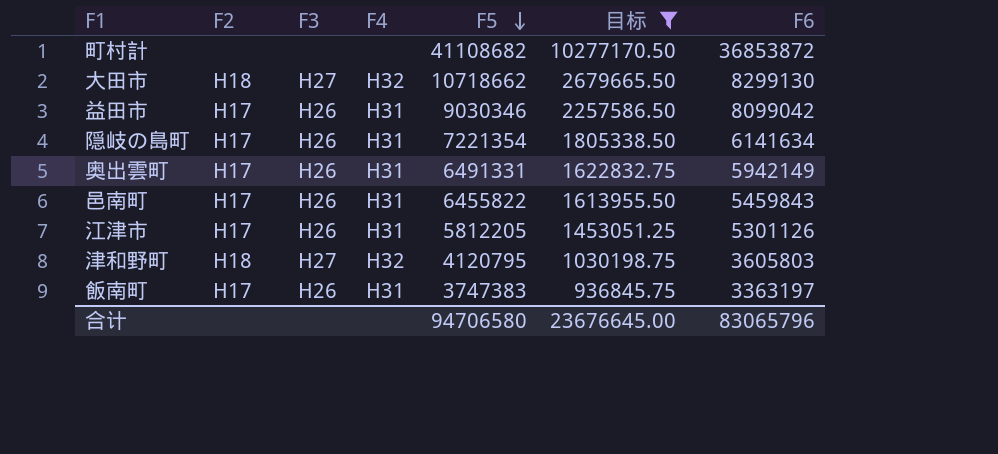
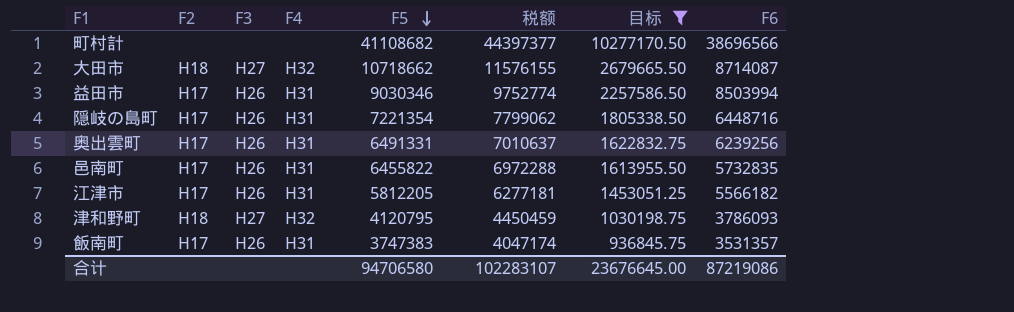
column 税额 | formula: none -> [F5] * 1.08
町村計 | F6: 36853872 -> 38696566
大田市 | F6: 8299130 -> 8714087
益田市 | F6: 8099042 -> 8503994
隠岐の島町 | F6: 6141634 -> 6448716
奥出雲町 | F6: 5942149 -> 6239256
邑南町 | F6: 5459843 -> 5732835
江津市 | F6: 5301126 -> 5566182
津和野町 | F6: 3605803 -> 3786093
飯南町 | F6: 3363197 -> 3531357
合计 | F6: 83065796 -> 87219086

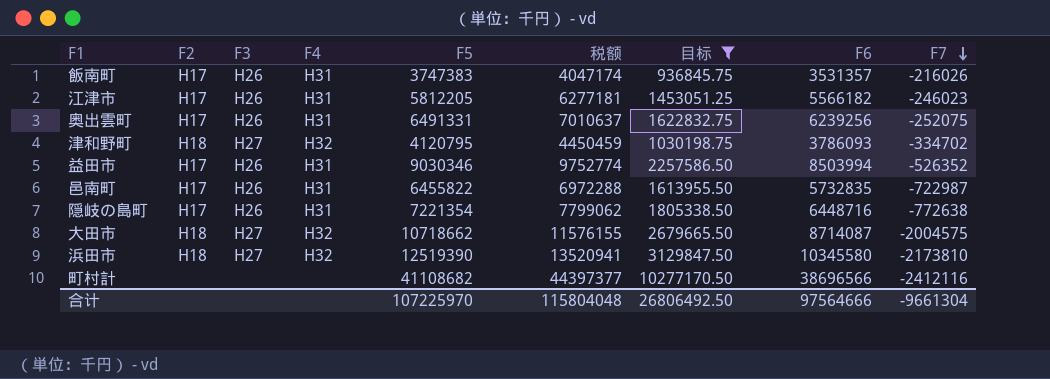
row order: F5 descending -> F7 descending
column F7 | formula: none -> [F6] - [F5]
row 浜田市: none -> H18 | H27 | H32 | 12519390 | 13520941 | 3129847.50 | 10345580 | -2173810
合计 | F5: 94706580 -> 107225970
合计 | 税额: 102283107 -> 115804048
合计 | 目标: 23676645.00 -> 26806492.50
合计 | F6: 87219086 -> 97564666

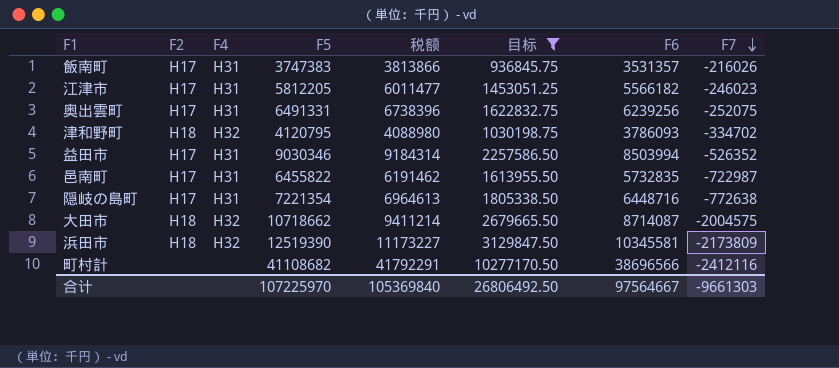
column F3 | position: 3 -> none
column 税额 | formula: [F5] * 1.08 -> [F6] * 1.08
浜田市 | F6: 10345580 -> 10345581
浜田市 | F7: -2173810 -> -2173809
合计 | 税额: 115804048 -> 105369840
合计 | F6: 97564666 -> 97564667
合计 | F7: -9661304 -> -9661303

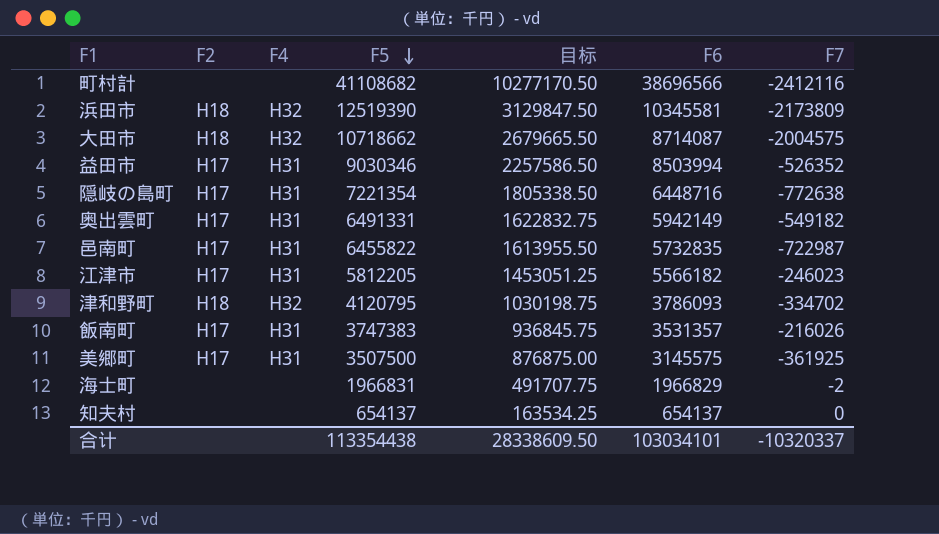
filter: 目标 >= 936845.75 -> none
row order: F7 descending -> F5 descending
column 税额 | formula: [F6] * 1.08 -> none
奥出雲町 | F6: 6239256 -> 5942149
奥出雲町 | F7: -252075 -> -549182
合计 | F5: 107225970 -> 113354438
合计 | 目标: 26806492.50 -> 28338609.50
合计 | F6: 97564667 -> 103034101
合计 | F7: -9661303 -> -10320337

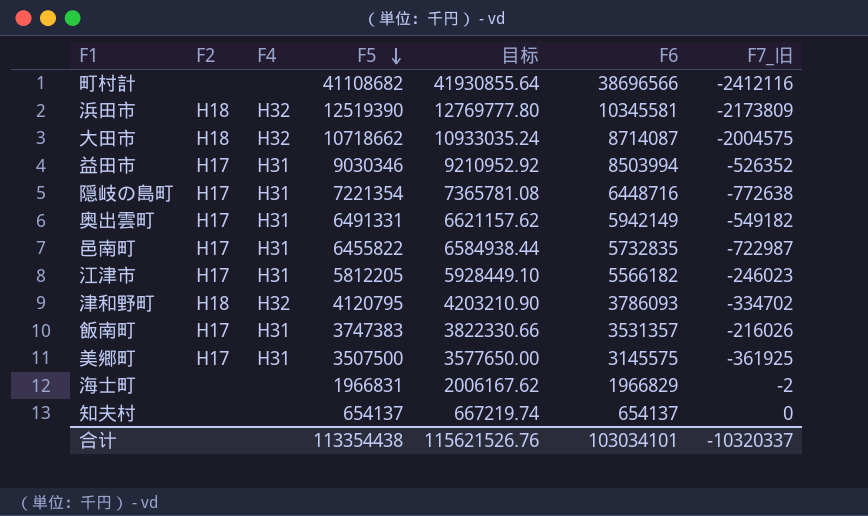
column 目标 | formula: [F5] * 0.25 -> [F5] * 1.02
column name: F7 -> F7_旧
合计 | 目标: 28338609.50 -> 115621526.76

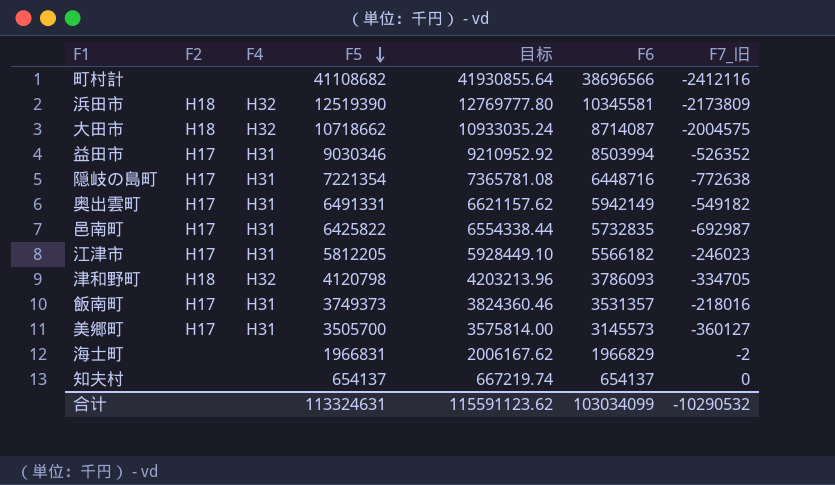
邑南町 | F5: 6455822 -> 6425822
邑南町 | 目标: 6584938.44 -> 6554338.44
邑南町 | F7_旧: -722987 -> -692987
津和野町 | F5: 4120795 -> 4120798
津和野町 | 目标: 4203210.90 -> 4203213.96
津和野町 | F7_旧: -334702 -> -334705
飯南町 | F5: 3747383 -> 3749373
飯南町 | 目标: 3822330.66 -> 3824360.46
飯南町 | F7_旧: -216026 -> -218016
美郷町 | F5: 3507500 -> 3505700
美郷町 | 目标: 3577650.00 -> 3575814.00
美郷町 | F6: 3145575 -> 3145573
美郷町 | F7_旧: -361925 -> -360127
合计 | F5: 113354438 -> 113324631
合计 | 目标: 115621526.76 -> 115591123.62
合计 | F6: 103034101 -> 103034099
合计 | F7_旧: -10320337 -> -10290532

